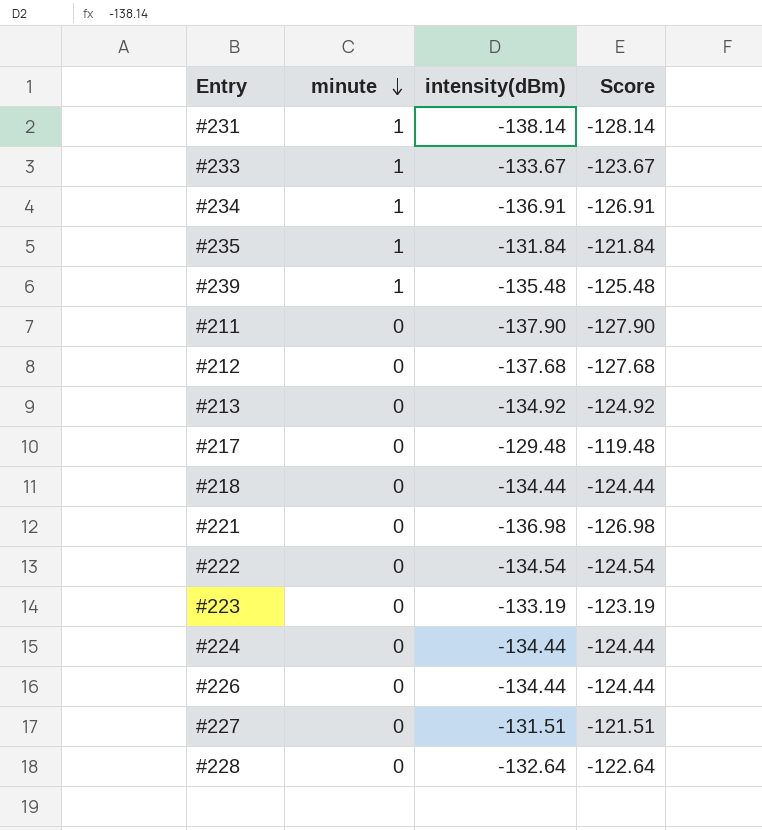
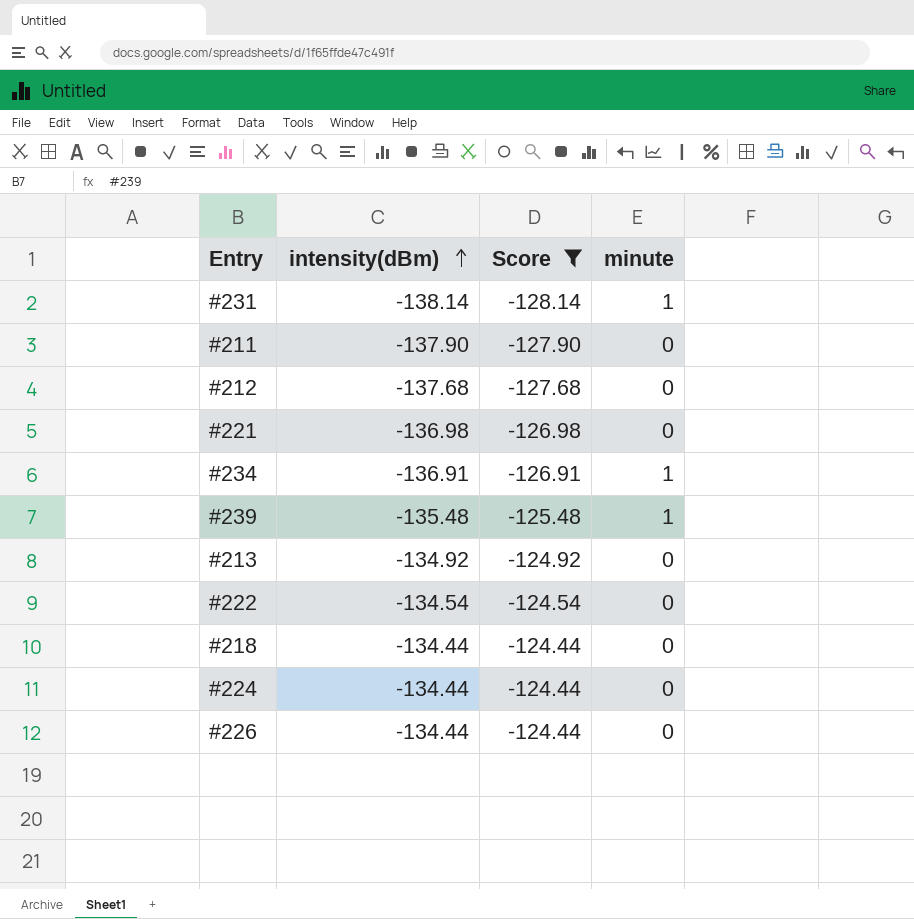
filter: none -> Score <= -124.44
row order: minute descending -> intensity(dBm) ascending
column minute | position: 2 -> 4

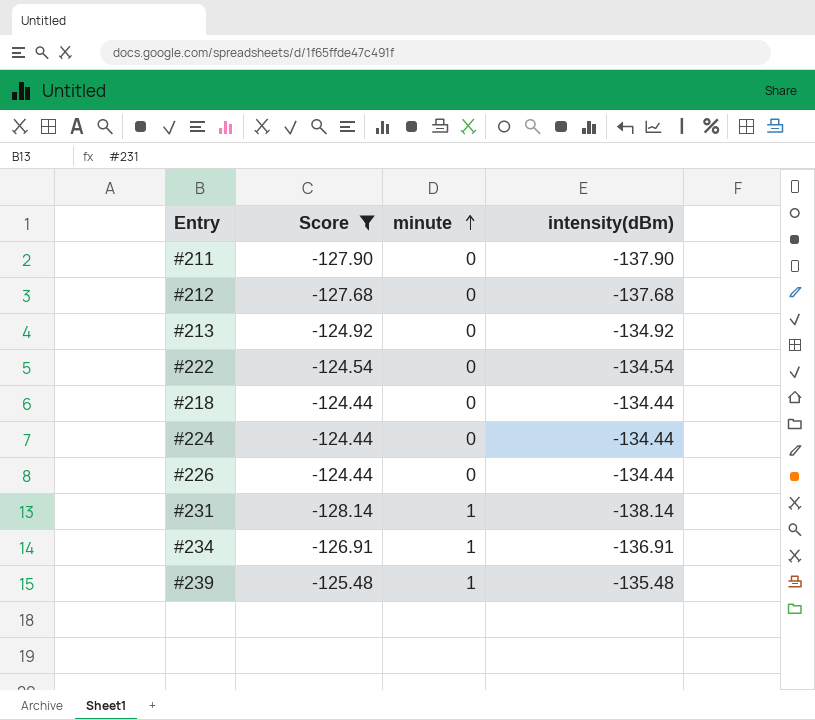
row order: intensity(dBm) ascending -> minute ascending
column intensity(dBm) | position: 2 -> 4
row #221: -136.98 | -126.98 | 0 -> none

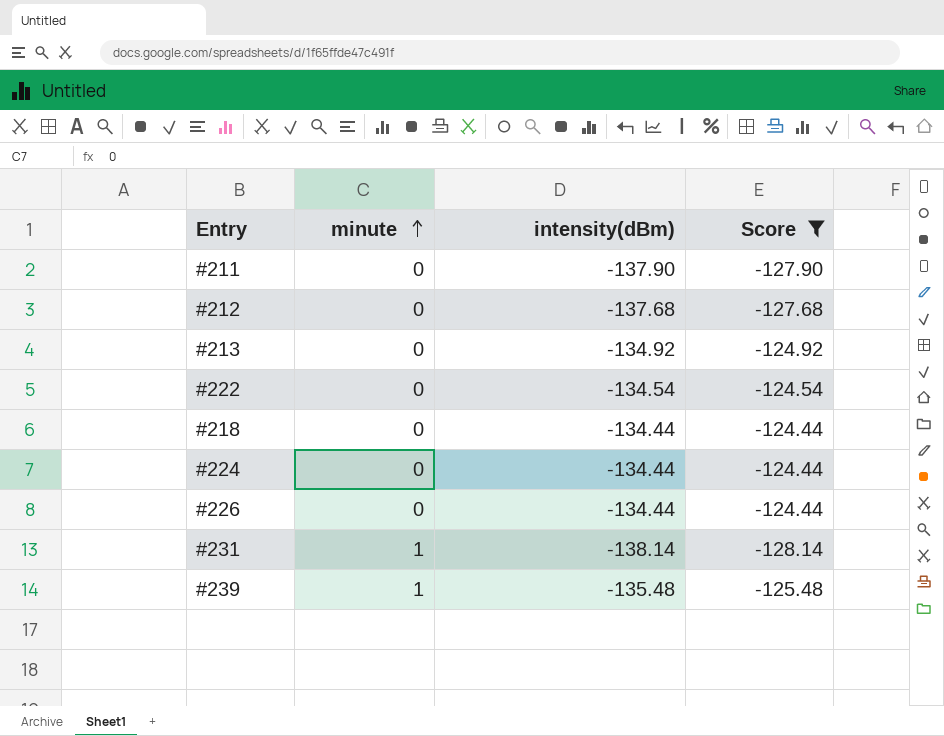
column Score | position: 2 -> 4
row #234: -126.91 | 1 | -136.91 -> none

